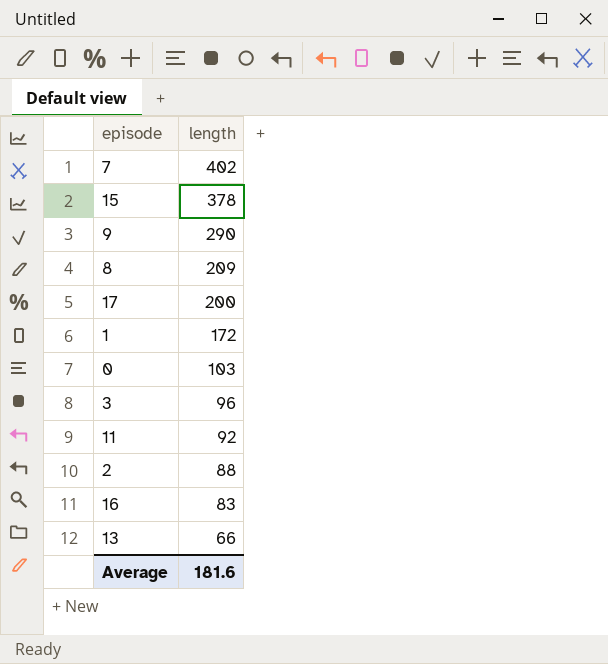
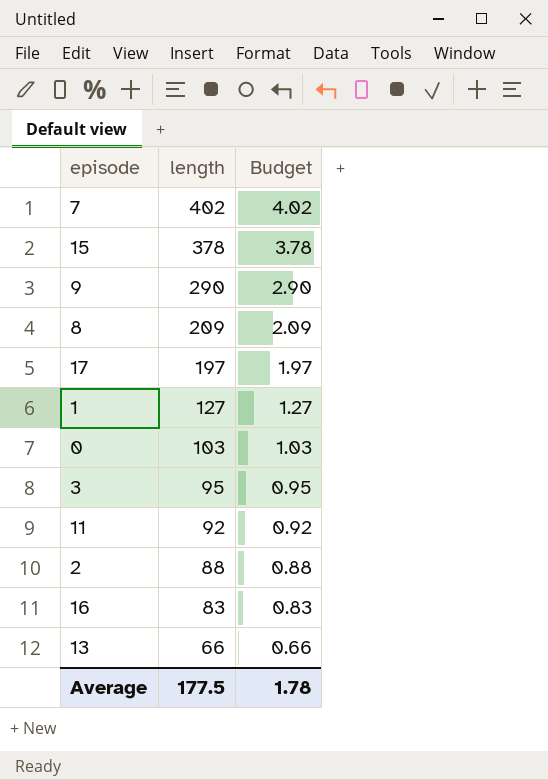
column Budget | formula: none -> [length] * 0.01
17 | length: 200 -> 197
1 | length: 172 -> 127
3 | length: 96 -> 95
Average | length: 181.6 -> 177.5

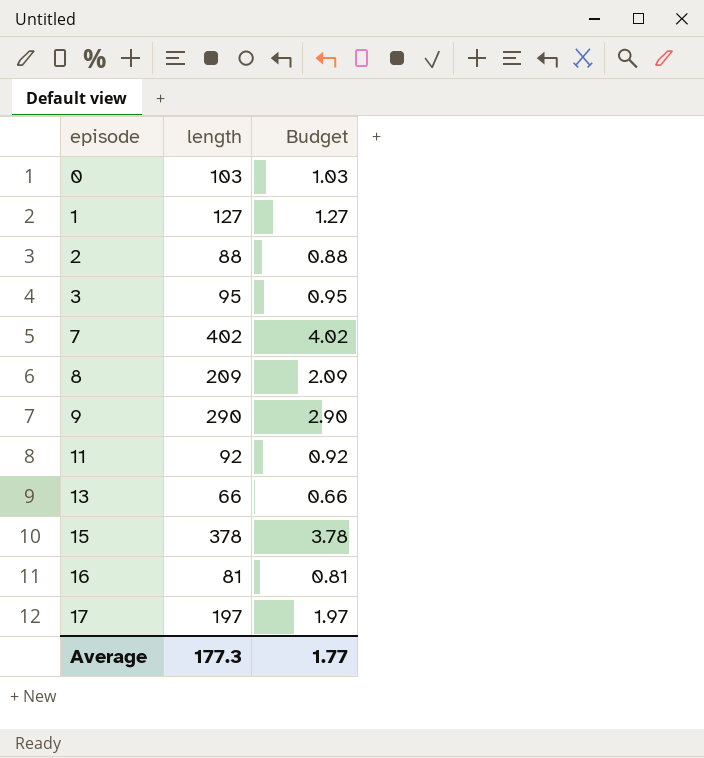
row order: length descending -> episode ascending
16 | length: 83 -> 81
16 | Budget: 0.83 -> 0.81
Average | length: 177.5 -> 177.3
Average | Budget: 1.78 -> 1.77

